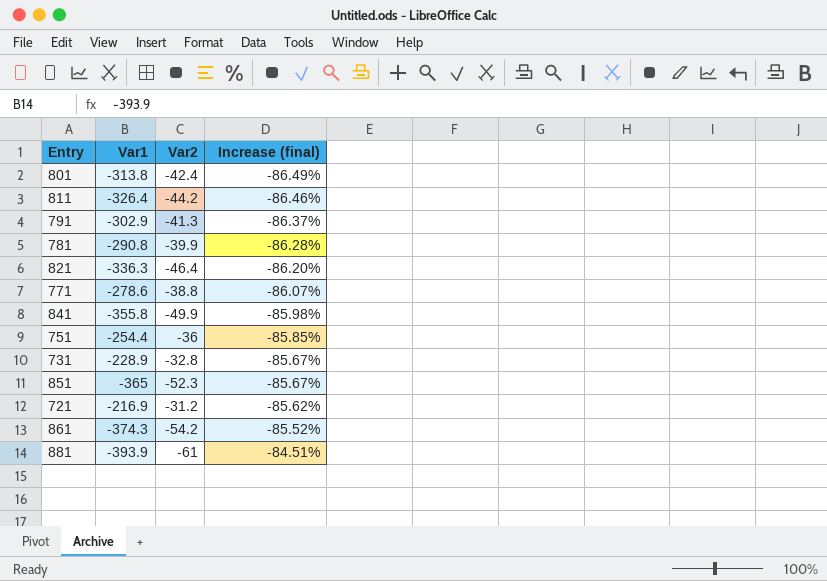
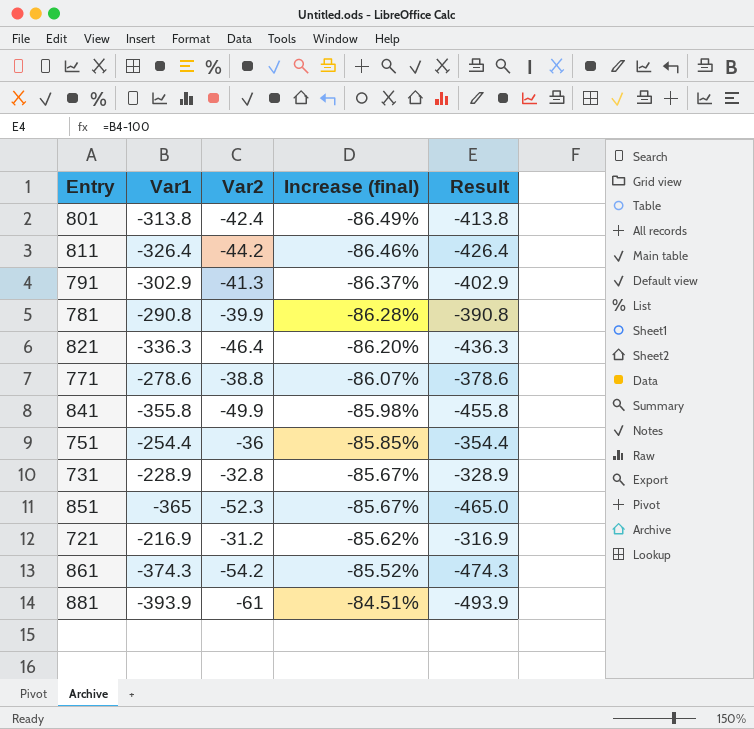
column Result | formula: none -> [Var1] - 100

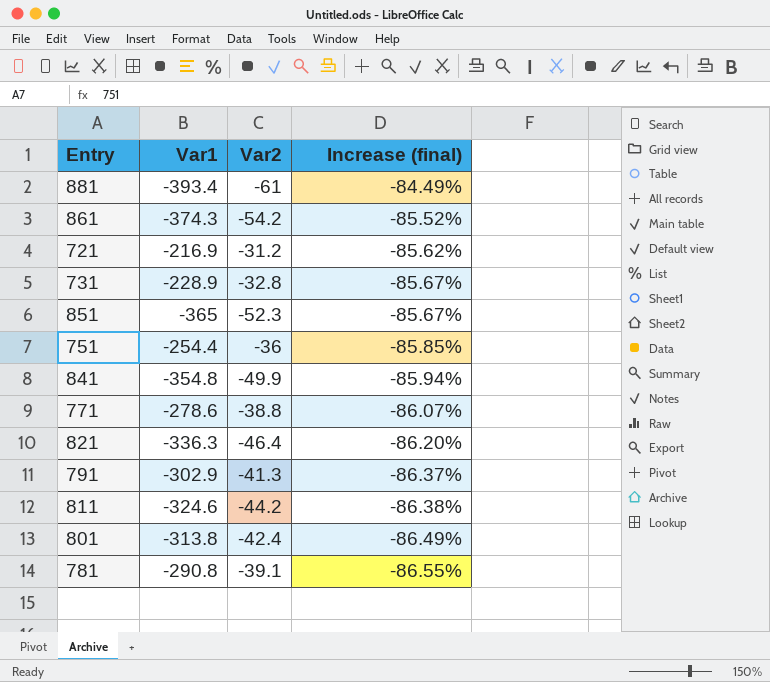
row order: Increase (final) ascending -> Increase (final) descending
column Result | formula: [Var1] - 100 -> none
881 | Var1: -393.9 -> -393.4
881 | Increase (final): -84.51% -> -84.49%
841 | Var1: -355.8 -> -354.8
841 | Increase (final): -85.98% -> -85.94%
811 | Var1: -326.4 -> -324.6
811 | Increase (final): -86.46% -> -86.38%
781 | Var2: -39.9 -> -39.1
781 | Increase (final): -86.28% -> -86.55%

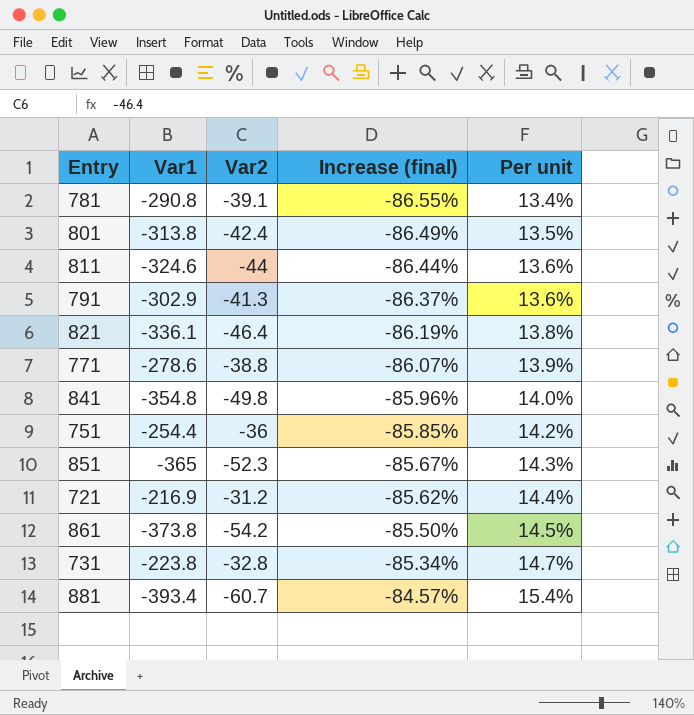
row order: Increase (final) descending -> Increase (final) ascending
column Per unit | formula: none -> [Var2] / [Var1]
811 | Var2: -44.2 -> -44
811 | Increase (final): -86.38% -> -86.44%
821 | Var1: -336.3 -> -336.1
821 | Increase (final): -86.20% -> -86.19%
841 | Var2: -49.9 -> -49.8
841 | Increase (final): -85.94% -> -85.96%
861 | Var1: -374.3 -> -373.8
861 | Increase (final): -85.52% -> -85.50%
731 | Var1: -228.9 -> -223.8
731 | Increase (final): -85.67% -> -85.34%
881 | Var2: -61 -> -60.7
881 | Increase (final): -84.49% -> -84.57%

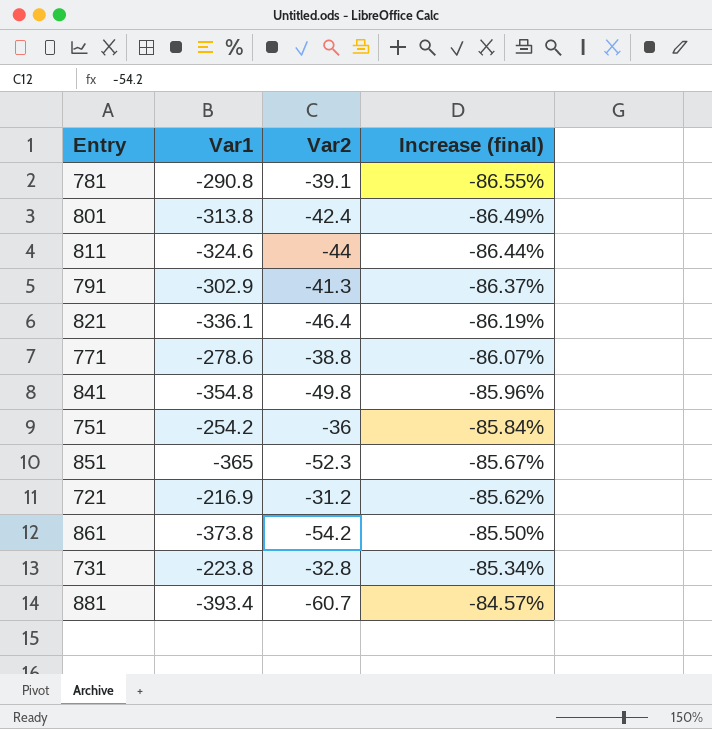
column Per unit | formula: [Var2] / [Var1] -> none
751 | Var1: -254.4 -> -254.2
751 | Increase (final): -85.85% -> -85.84%

